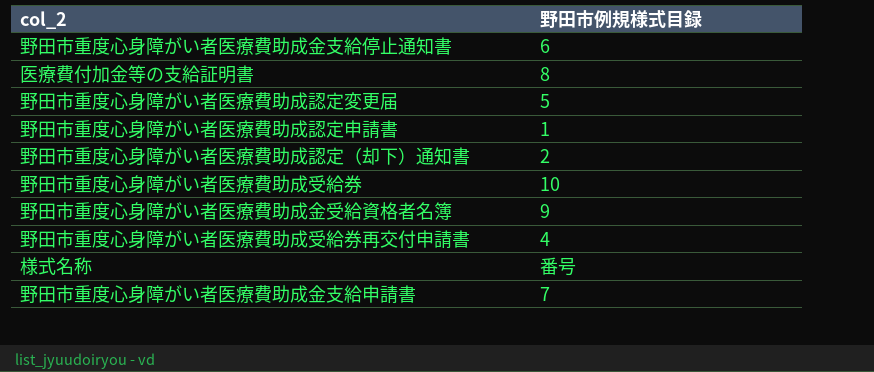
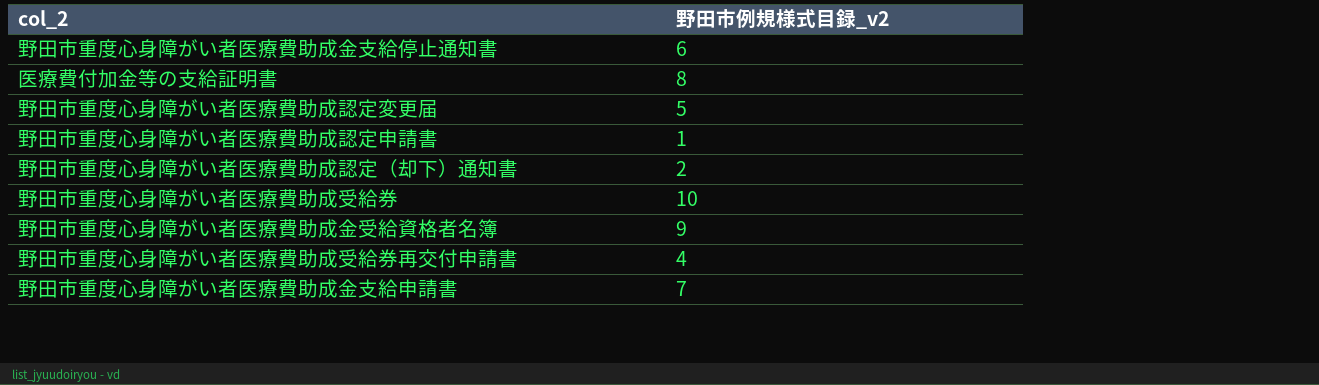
column name: 野田市例規様式目録 -> 野田市例規様式目録_v2
row 様式名称: 番号 -> none

